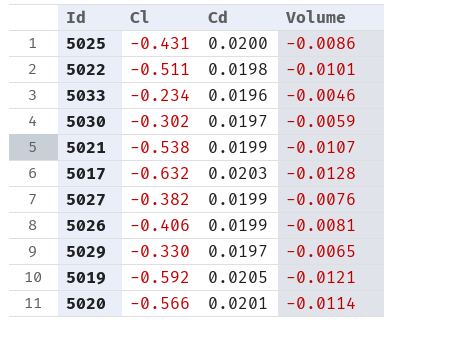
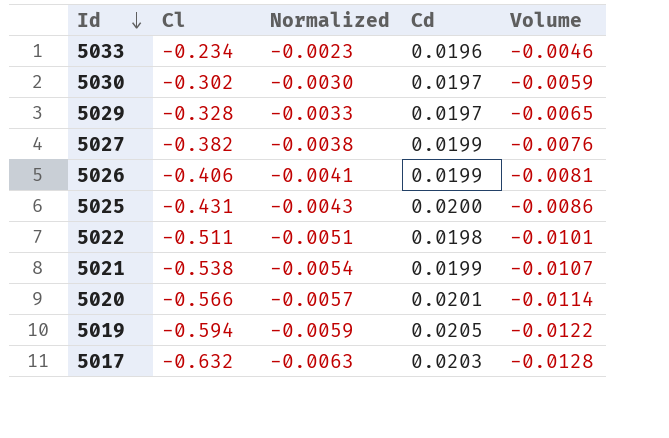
row order: none -> Id descending
column Normalized | formula: none -> [Cl] * 0.01
5029 | Cl: -0.330 -> -0.328
5019 | Cl: -0.592 -> -0.594
5019 | Volume: -0.0121 -> -0.0122

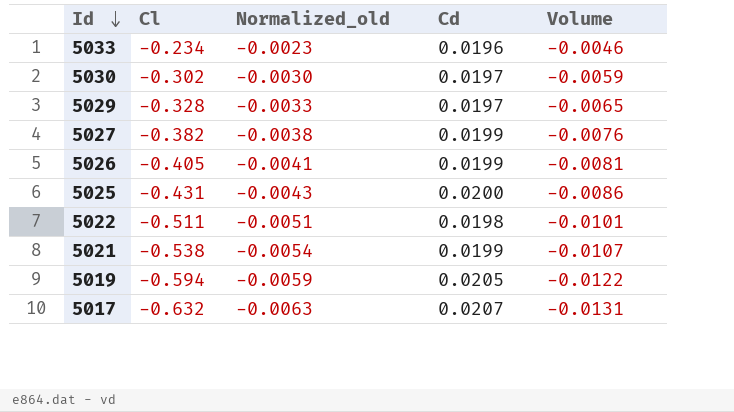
column name: Normalized -> Normalized_old
row 5020: -0.566 | -0.0057 | 0.0201 | -0.0114 -> none
5026 | Cl: -0.406 -> -0.405
5017 | Cd: 0.0203 -> 0.0207
5017 | Volume: -0.0128 -> -0.0131

